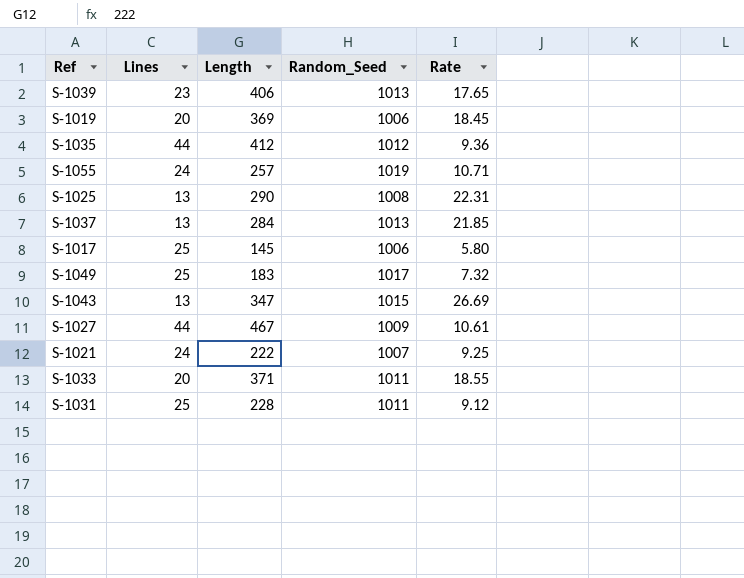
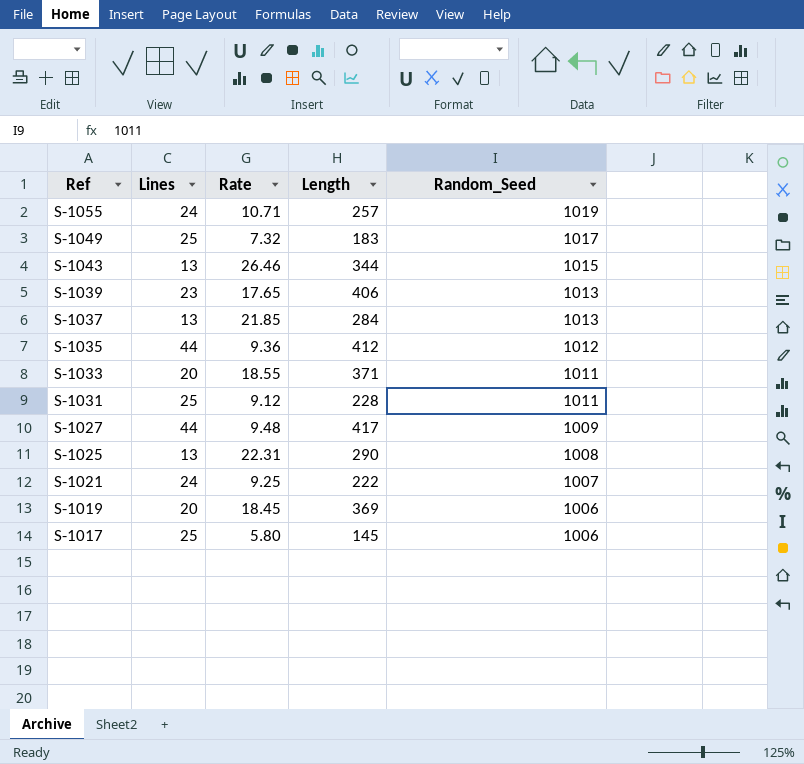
row order: none -> Ref descending
column Rate | position: 5 -> 3
S-1043 | Rate: 26.69 -> 26.46
S-1043 | Length: 347 -> 344
S-1027 | Rate: 10.61 -> 9.48
S-1027 | Length: 467 -> 417

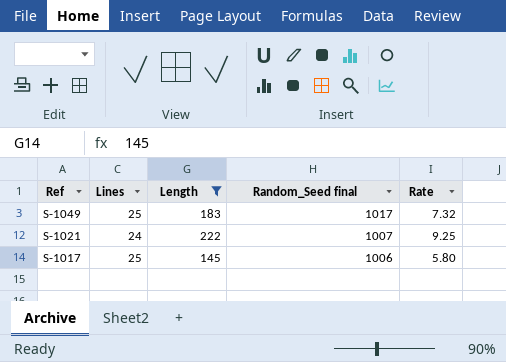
filter: none -> Length <= 222
column name: Random_Seed -> Random_Seed final
column Rate | position: 3 -> 5

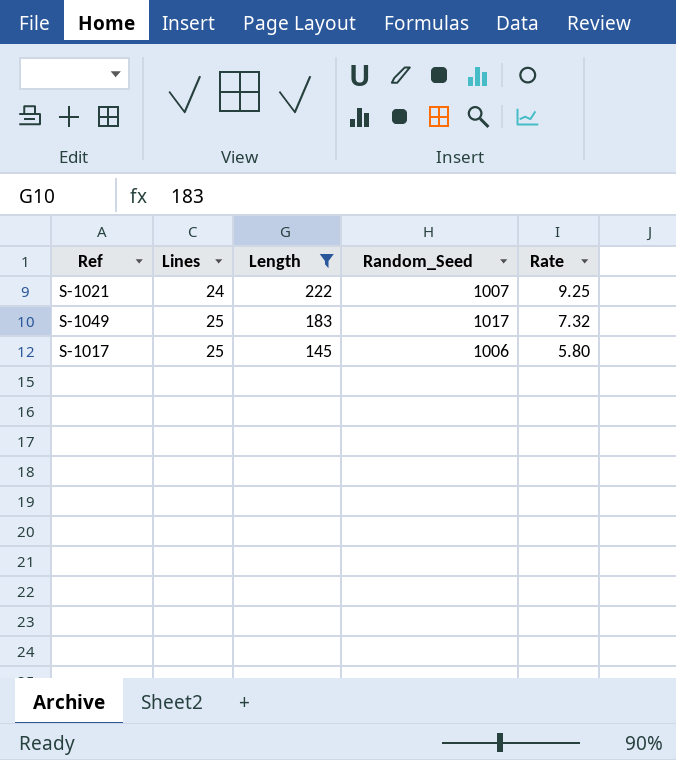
row order: Ref descending -> Lines ascending
column name: Random_Seed final -> Random_Seed

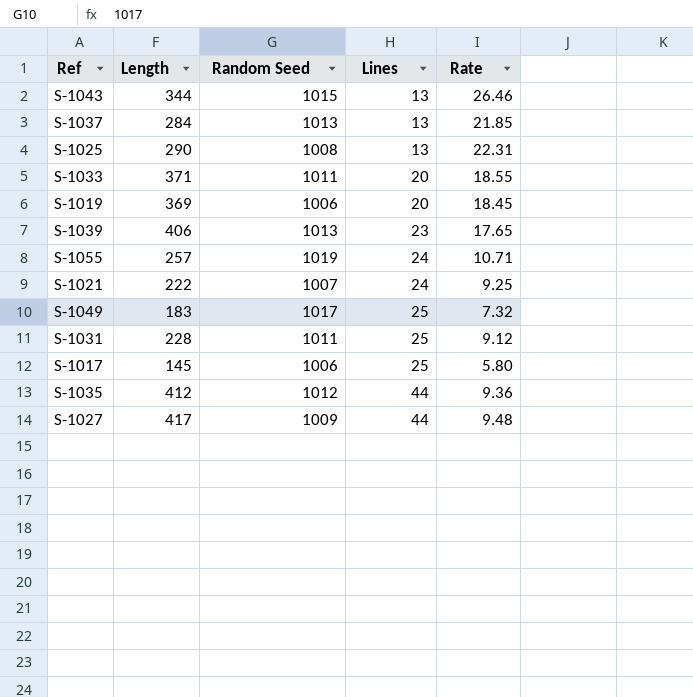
filter: Length <= 222 -> none
column name: Random_Seed -> Random Seed
column Lines | position: 2 -> 4

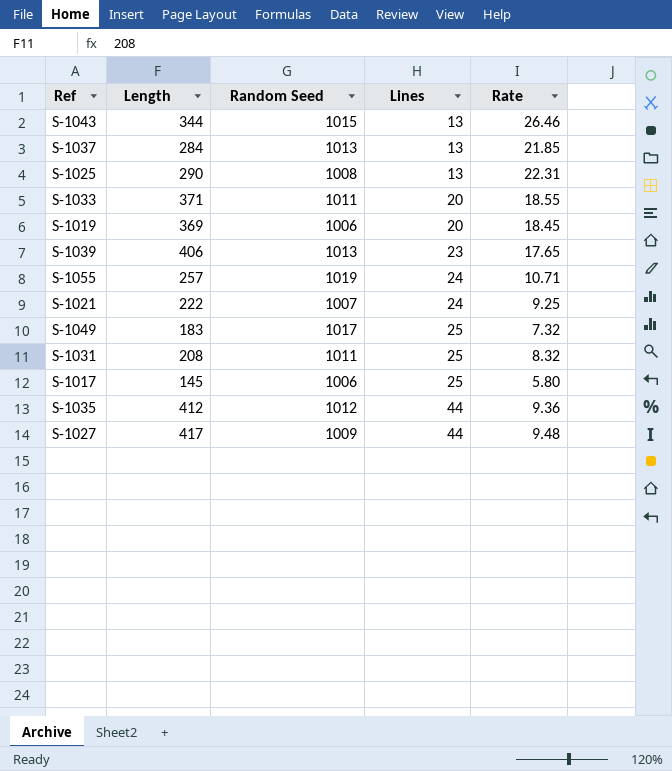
S-1031 | Length: 228 -> 208
S-1031 | Rate: 9.12 -> 8.32

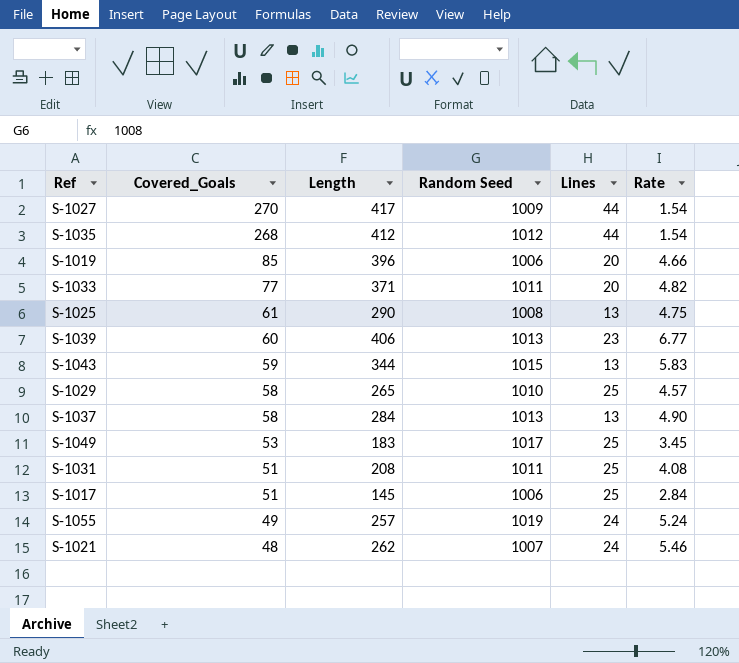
row order: Lines ascending -> Covered_Goals descending
column Covered_Goals | position: none -> 2
column Rate | formula: [Length] / [Lines] -> [Length] / [Covered_Goals]
S-1019 | Length: 369 -> 396
row S-1029: none -> 58 | 265 | 1010 | 25 | 4.57
S-1021 | Length: 222 -> 262

